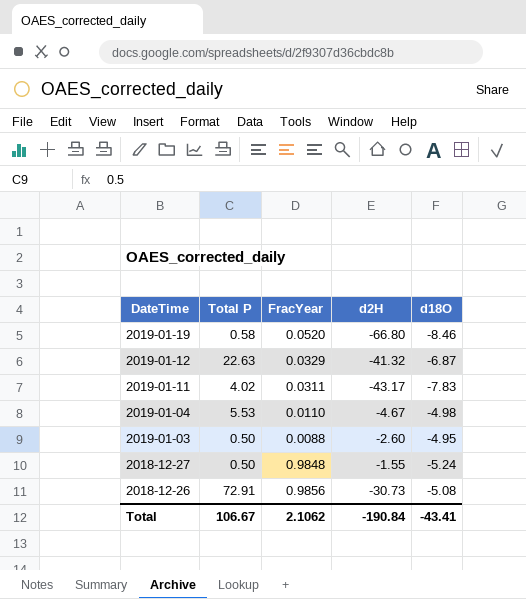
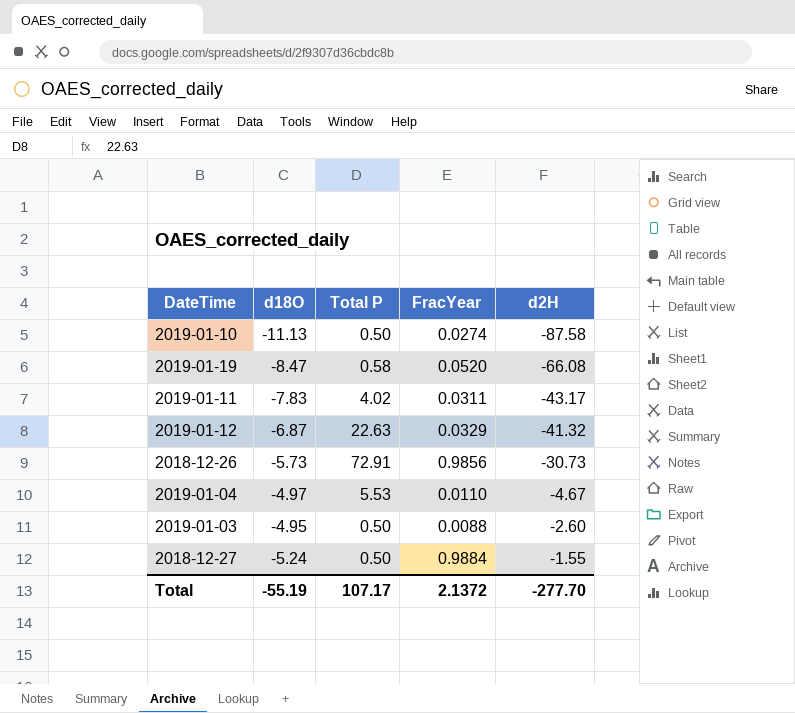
row order: DateTime descending -> d2H ascending
column d18O | position: 5 -> 2
row 2019-01-10: none -> -11.13 | 0.50 | 0.0274 | -87.58
2019-01-19 | d18O: -8.46 -> -8.47
2019-01-19 | d2H: -66.80 -> -66.08
2018-12-26 | d18O: -5.08 -> -5.73
2019-01-04 | d18O: -4.98 -> -4.97
2018-12-27 | FracYear: 0.9848 -> 0.9884
Total | d18O: -43.41 -> -55.19
Total | Total P: 106.67 -> 107.17
Total | FracYear: 2.1062 -> 2.1372
Total | d2H: -190.84 -> -277.70

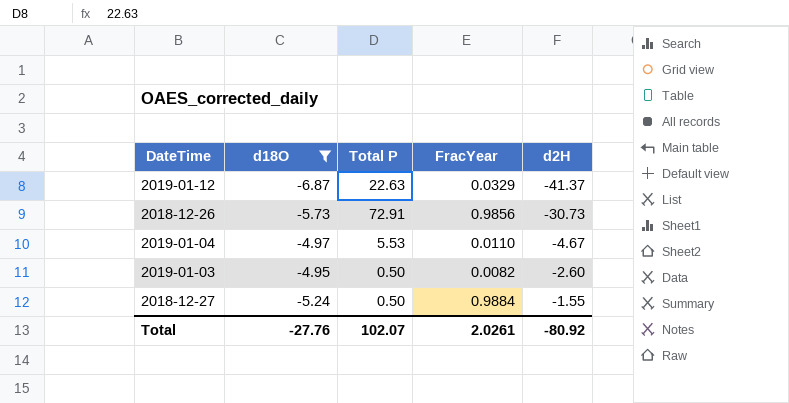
filter: none -> d18O >= -6.87
2019-01-12 | d2H: -41.32 -> -41.37
2019-01-03 | FracYear: 0.0088 -> 0.0082
Total | d18O: -55.19 -> -27.76
Total | Total P: 107.17 -> 102.07
Total | FracYear: 2.1372 -> 2.0261
Total | d2H: -277.70 -> -80.92

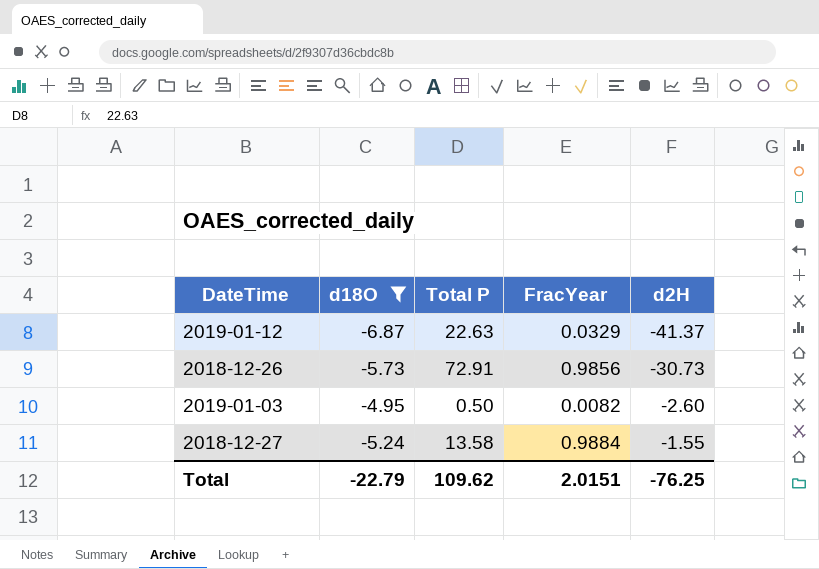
row 2019-01-04: -4.97 | 5.53 | 0.0110 | -4.67 -> none
2018-12-27 | Total P: 0.50 -> 13.58
Total | d18O: -27.76 -> -22.79
Total | Total P: 102.07 -> 109.62
Total | FracYear: 2.0261 -> 2.0151
Total | d2H: -80.92 -> -76.25

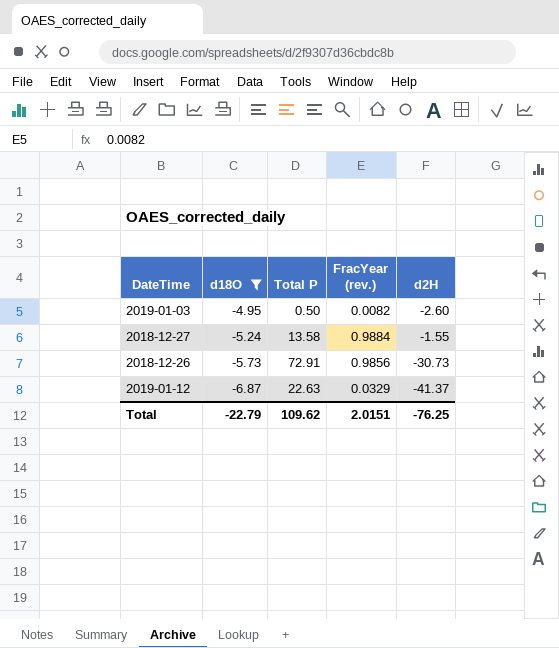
row order: d2H ascending -> d18O descending
column name: FracYear -> FracYear (rev.)

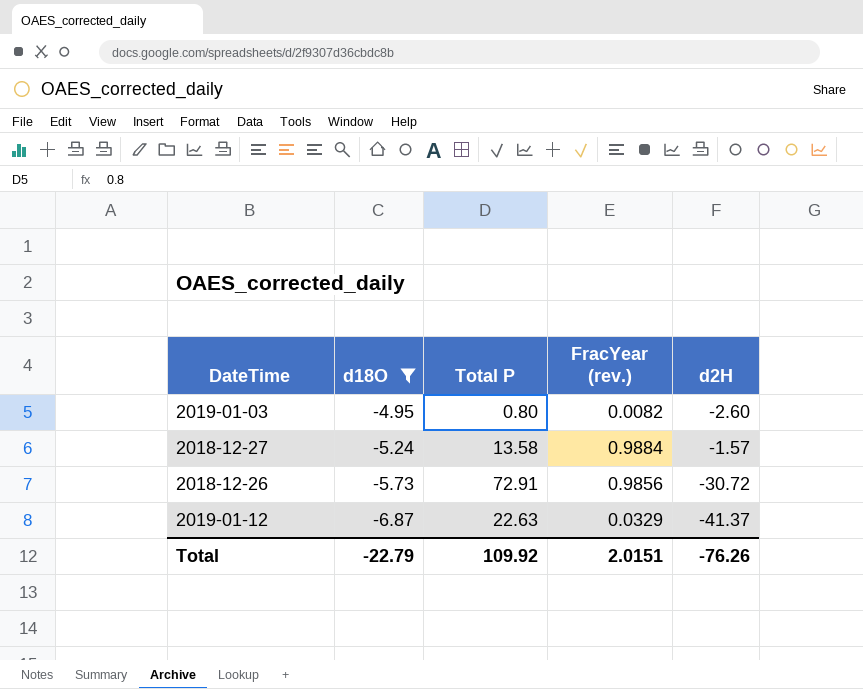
2019-01-03 | Total P: 0.50 -> 0.80
2018-12-27 | d2H: -1.55 -> -1.57
2018-12-26 | d2H: -30.73 -> -30.72
Total | Total P: 109.62 -> 109.92
Total | d2H: -76.25 -> -76.26

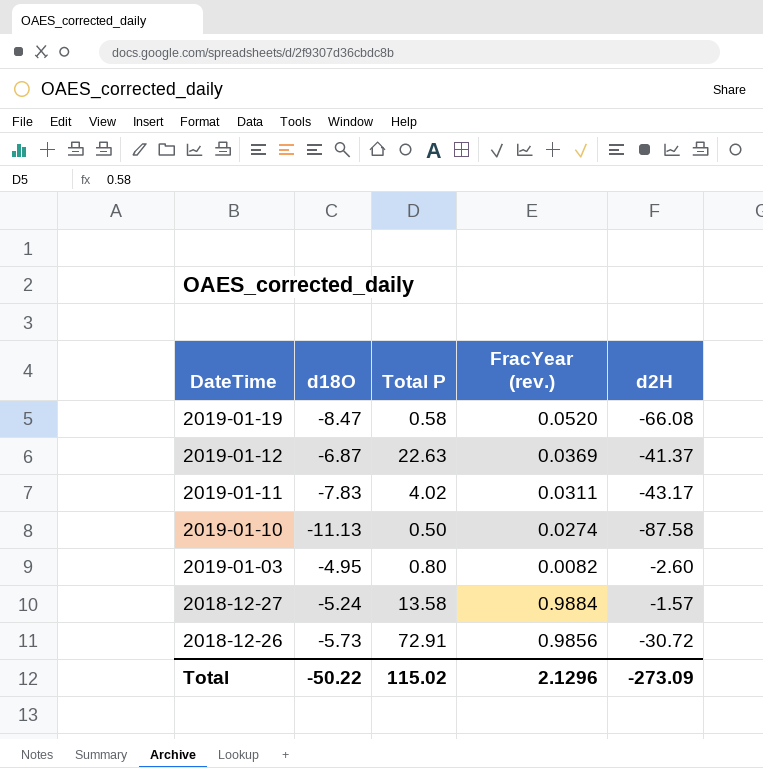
filter: d18O >= -6.87 -> none
row order: d18O descending -> DateTime descending
2019-01-12 | FracYear (rev.): 0.0329 -> 0.0369
Total | d18O: -22.79 -> -50.22
Total | Total P: 109.92 -> 115.02
Total | FracYear (rev.): 2.0151 -> 2.1296
Total | d2H: -76.26 -> -273.09

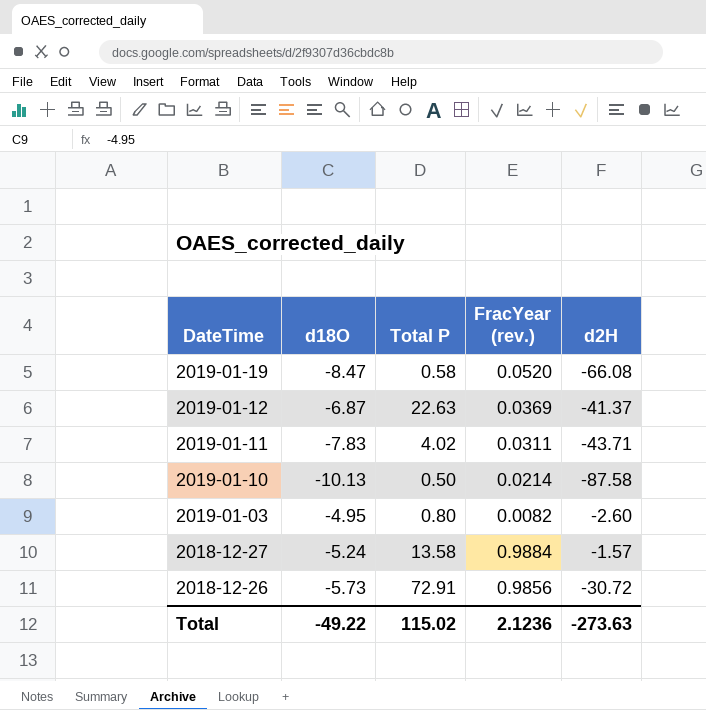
2019-01-11 | d2H: -43.17 -> -43.71
2019-01-10 | d18O: -11.13 -> -10.13
2019-01-10 | FracYear (rev.): 0.0274 -> 0.0214
Total | d18O: -50.22 -> -49.22
Total | FracYear (rev.): 2.1296 -> 2.1236
Total | d2H: -273.09 -> -273.63

